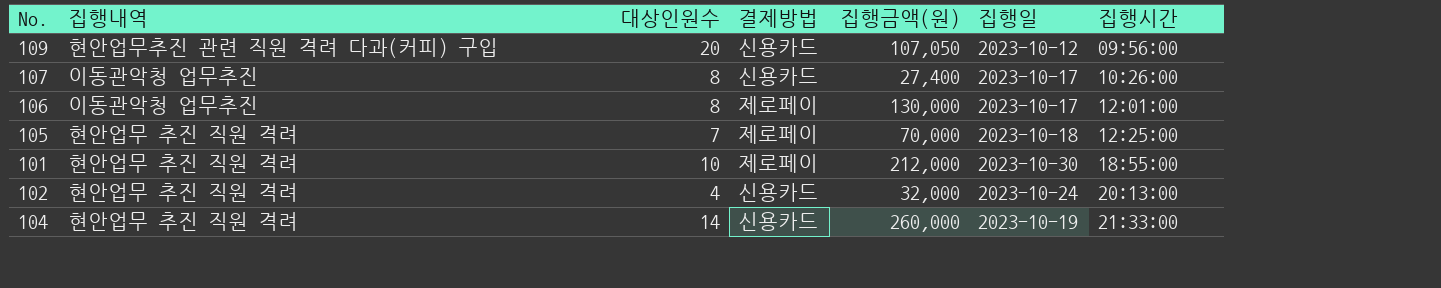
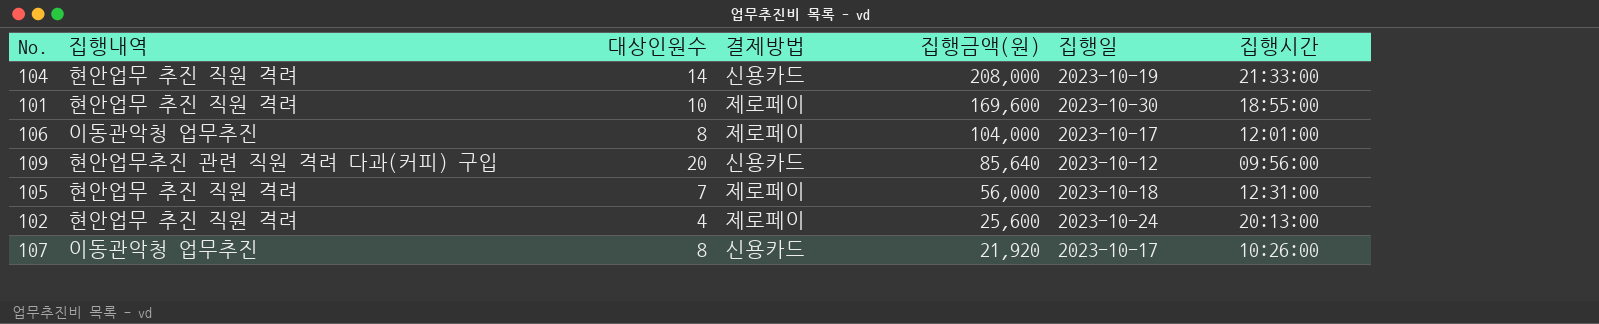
row order: 집행시간 ascending -> 집행금액(원) descending
104 | 집행금액(원): 260,000 -> 208,000
101 | 집행금액(원): 212,000 -> 169,600
106 | 집행금액(원): 130,000 -> 104,000
109 | 집행금액(원): 107,050 -> 85,640
105 | 집행금액(원): 70,000 -> 56,000
105 | 집행시간: 12:25:00 -> 12:31:00
102 | 결제방법: 신용카드 -> 제로페이
102 | 집행금액(원): 32,000 -> 25,600
107 | 집행금액(원): 27,400 -> 21,920

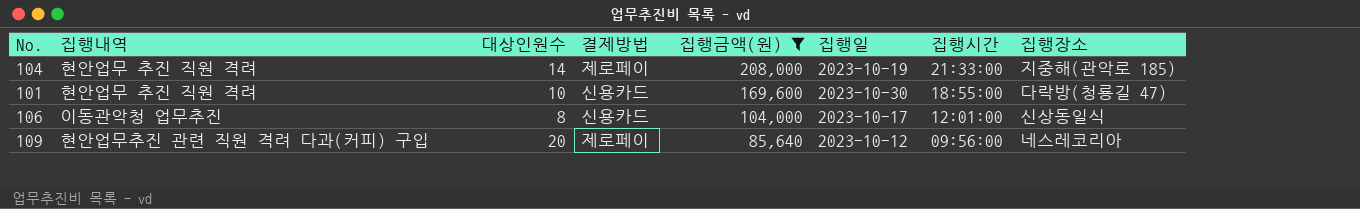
filter: none -> 집행금액(원) >= 85,640
column 집행장소 | position: none -> 8
104 | 결제방법: 신용카드 -> 제로페이
101 | 결제방법: 제로페이 -> 신용카드
106 | 결제방법: 제로페이 -> 신용카드
109 | 결제방법: 신용카드 -> 제로페이

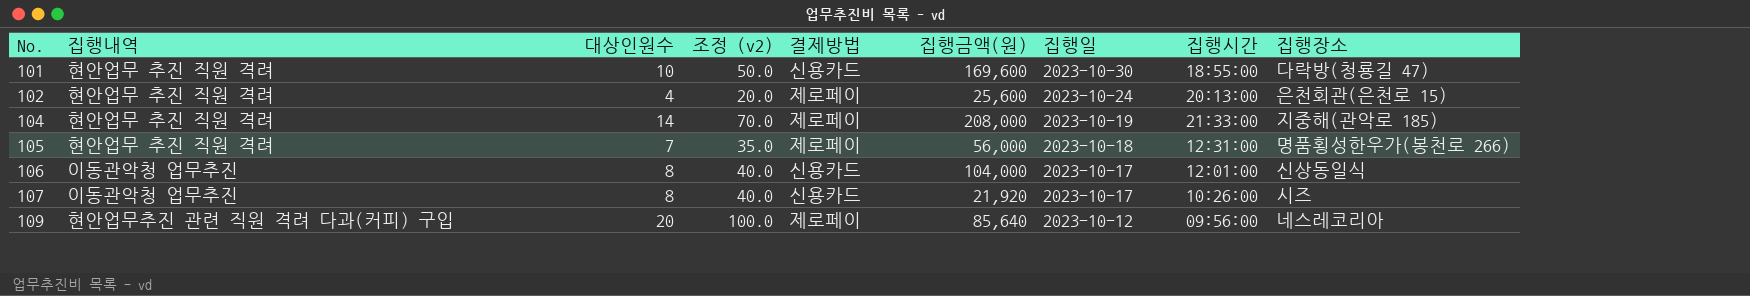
filter: 집행금액(원) >= 85,640 -> none
row order: 집행금액(원) descending -> No. ascending
column 조정 (v2) | formula: none -> [대상인원수] * 5

